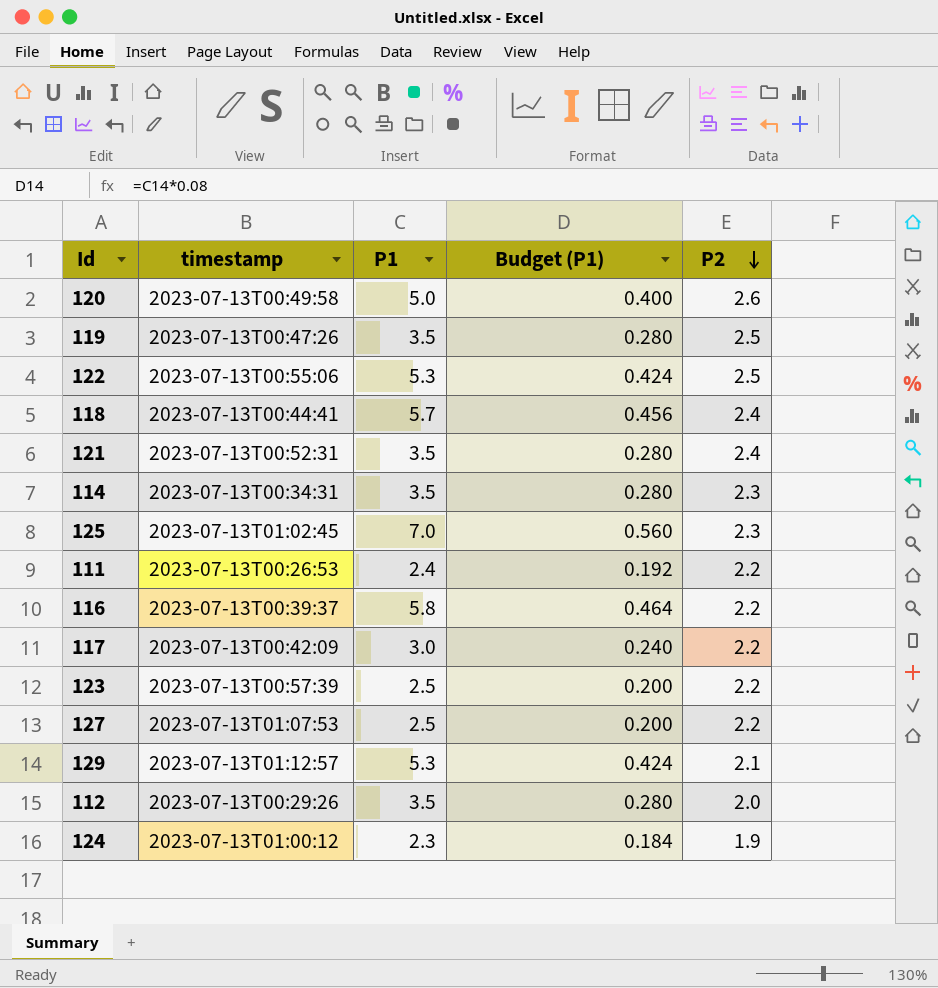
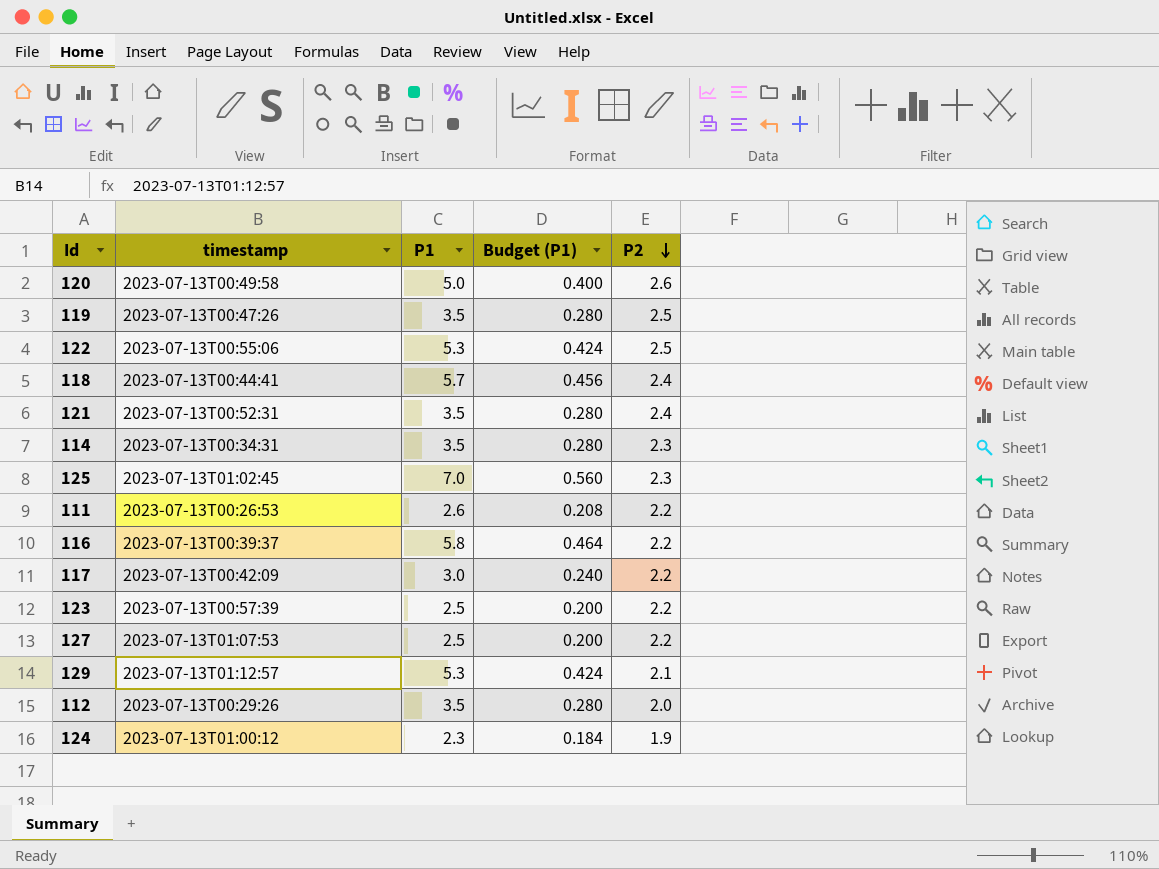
111 | P1: 2.4 -> 2.6
111 | Budget (P1): 0.192 -> 0.208

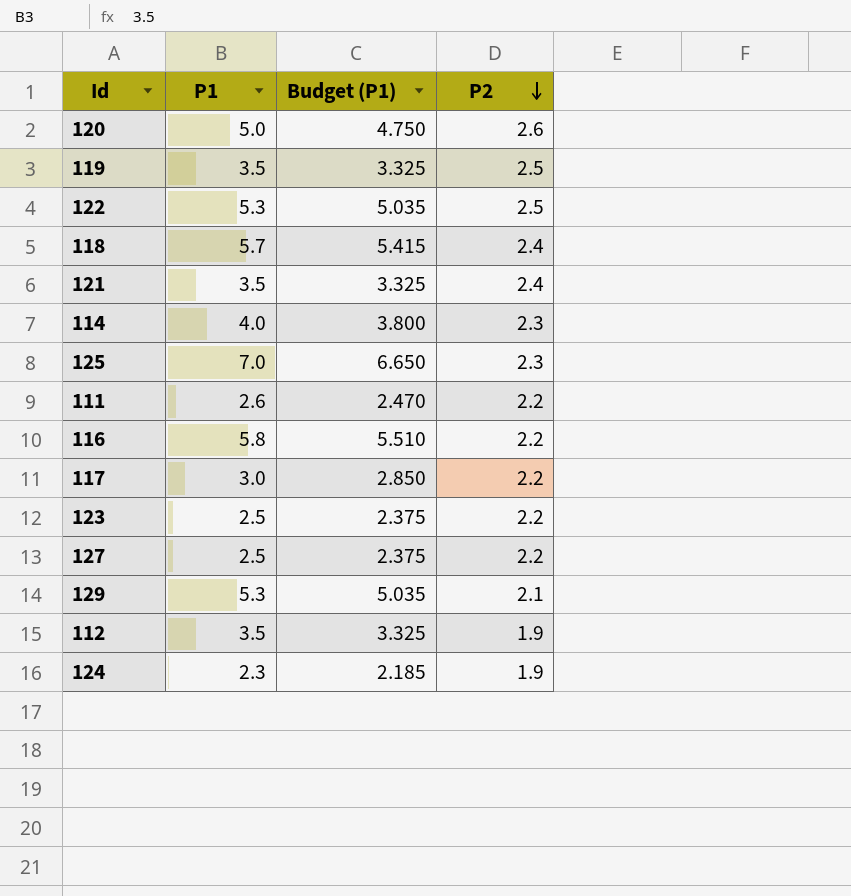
column timestamp | position: 2 -> none
column Budget (P1) | formula: [P1] * 0.08 -> [P1] * 0.95
114 | P1: 3.5 -> 4.0
112 | P2: 2.0 -> 1.9

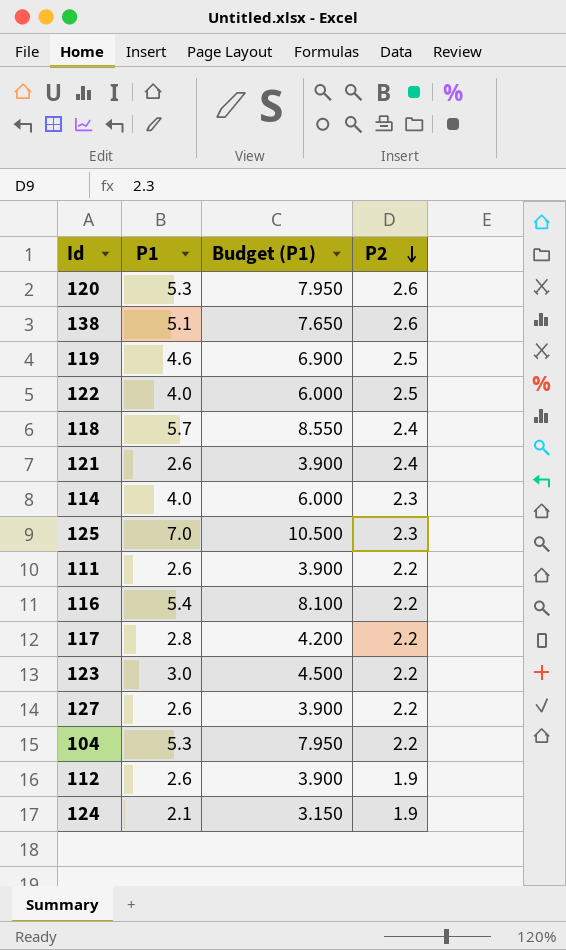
column Budget (P1) | formula: [P1] * 0.95 -> [P1] * 1.5
row 129: 5.3 | 5.035 | 2.1 -> none
120 | P1: 5.0 -> 5.3
row 138: none -> 5.1 | 7.650 | 2.6
119 | P1: 3.5 -> 4.6
122 | P1: 5.3 -> 4.0
121 | P1: 3.5 -> 2.6
116 | P1: 5.8 -> 5.4
117 | P1: 3.0 -> 2.8
123 | P1: 2.5 -> 3.0
127 | P1: 2.5 -> 2.6
row 104: none -> 5.3 | 7.950 | 2.2
112 | P1: 3.5 -> 2.6
124 | P1: 2.3 -> 2.1

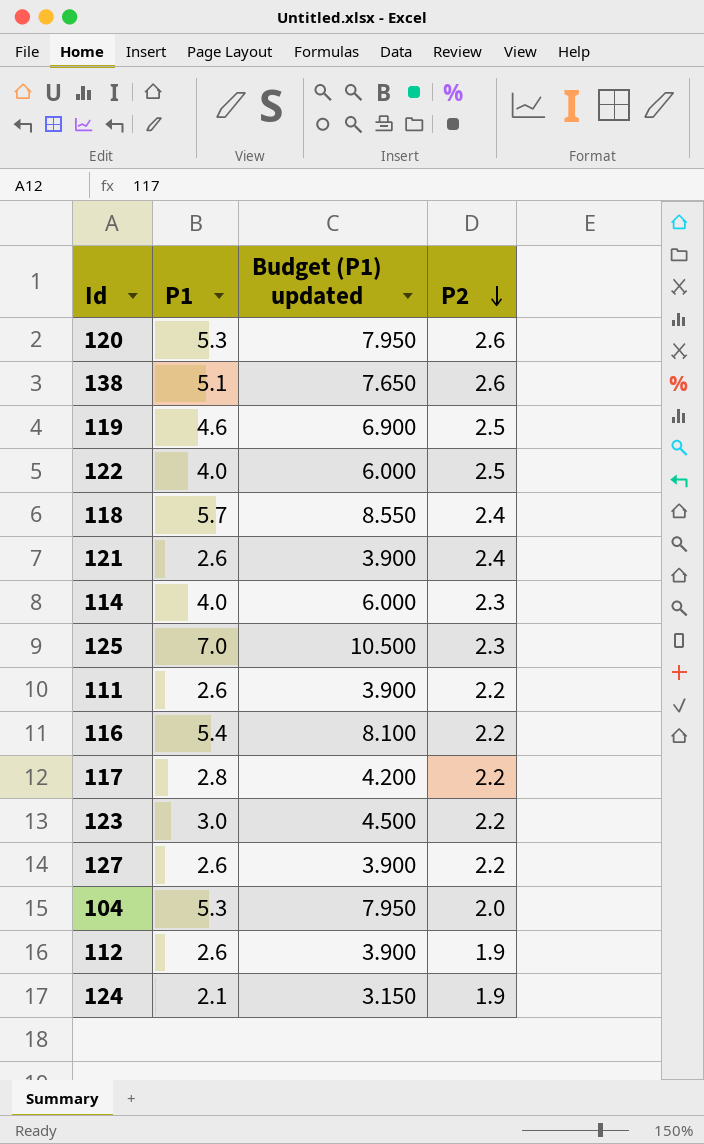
column name: Budget (P1) -> Budget (P1) updated
104 | P2: 2.2 -> 2.0

